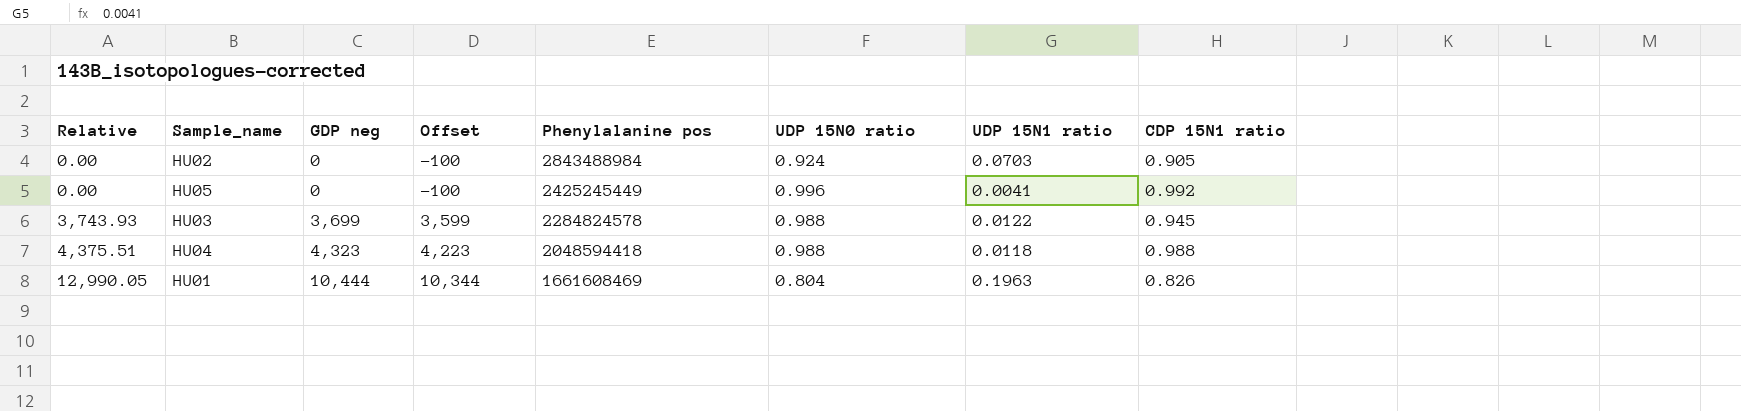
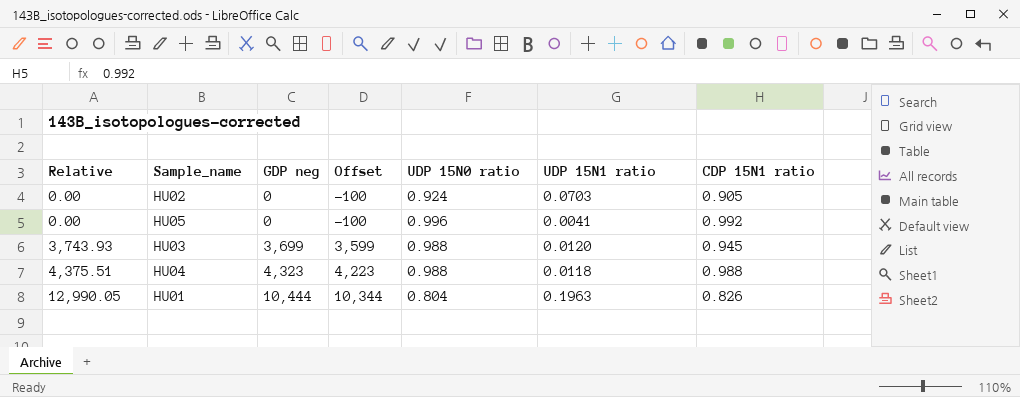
column Phenylalanine pos | position: 5 -> none
HU03 | UDP 15N1 ratio: 0.0122 -> 0.0120

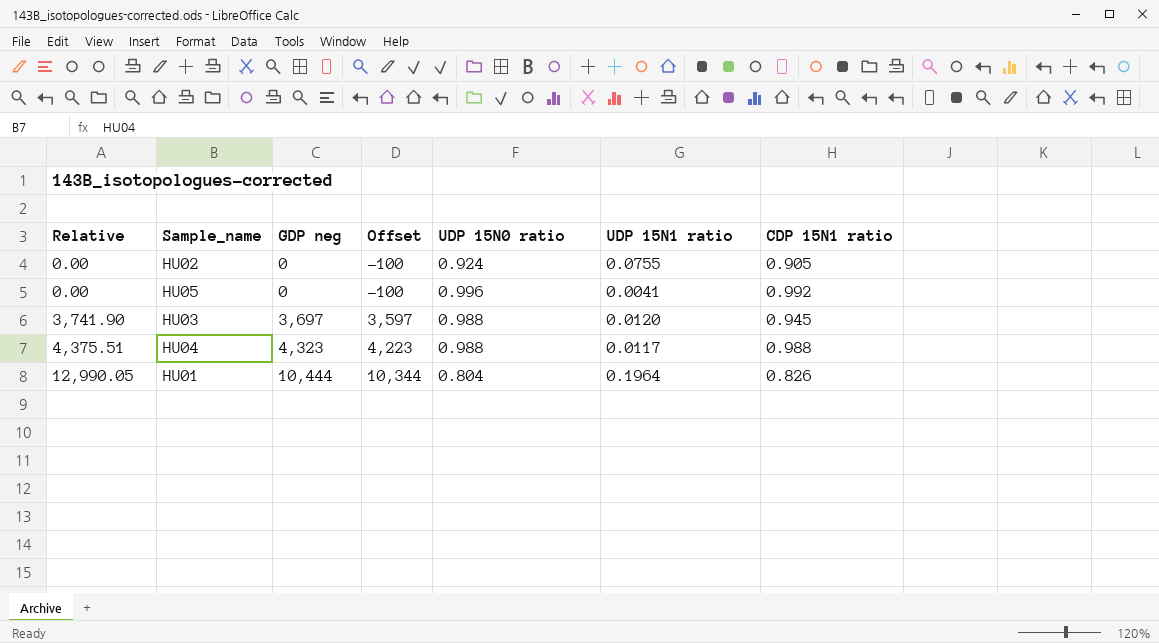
HU02 | UDP 15N1 ratio: 0.0703 -> 0.0755
HU03 | Relative: 3,743.93 -> 3,741.90
HU03 | GDP neg: 3,699 -> 3,697
HU03 | Offset: 3,599 -> 3,597
HU04 | UDP 15N1 ratio: 0.0118 -> 0.0117
HU01 | UDP 15N1 ratio: 0.1963 -> 0.1964

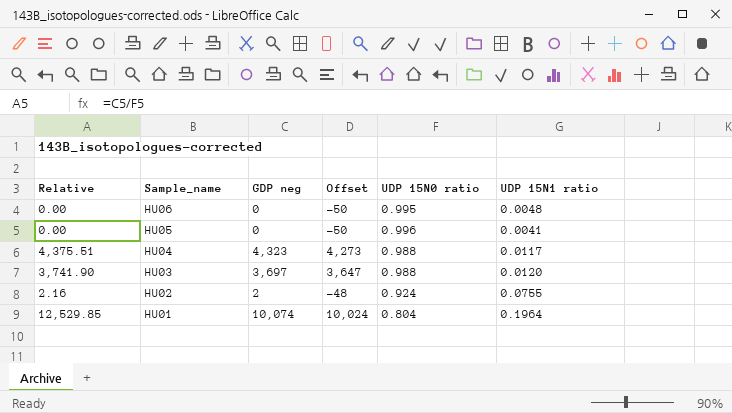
row order: Relative ascending -> Sample_name descending
column CDP 15N1 ratio | position: 7 -> none
column Offset | formula: [GDP neg] - 100 -> [GDP neg] - 50
row HU06: none -> 0.00 | 0 | -50 | 0.995 | 0.0048
HU02 | Relative: 0.00 -> 2.16
HU02 | GDP neg: 0 -> 2
HU01 | Relative: 12,990.05 -> 12,529.85
HU01 | GDP neg: 10,444 -> 10,074

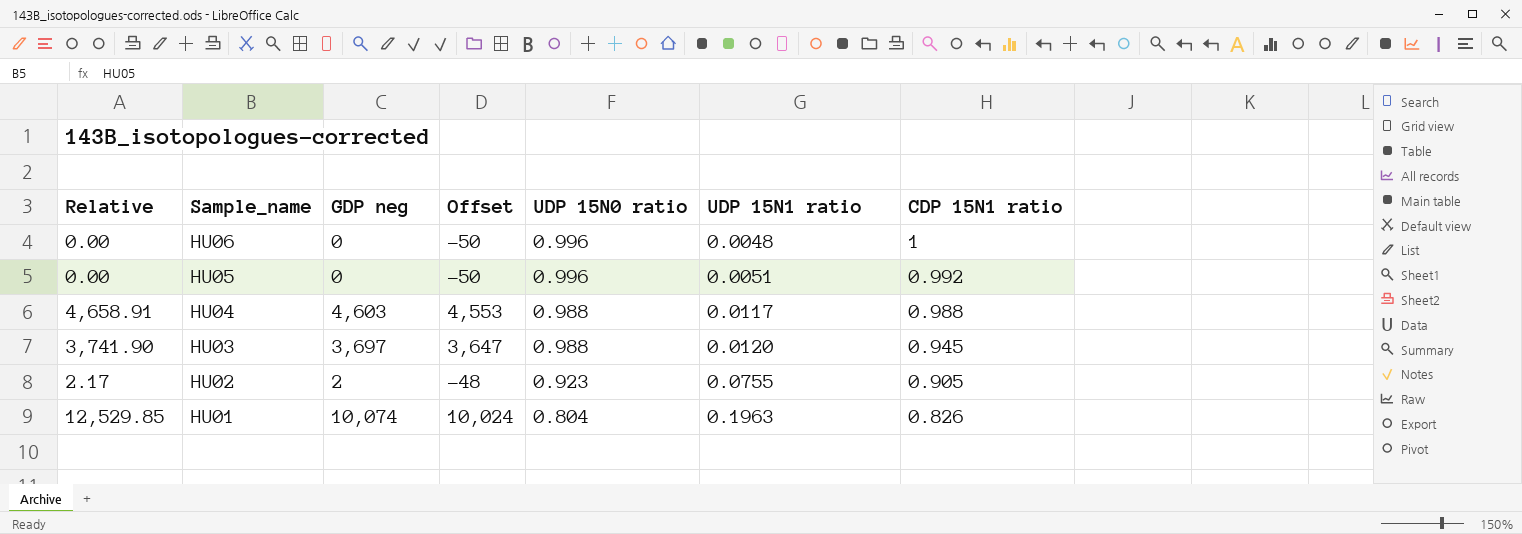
column CDP 15N1 ratio | position: none -> 7
HU06 | UDP 15N0 ratio: 0.995 -> 0.996
HU05 | UDP 15N1 ratio: 0.0041 -> 0.0051
HU04 | Relative: 4,375.51 -> 4,658.91
HU04 | GDP neg: 4,323 -> 4,603
HU04 | Offset: 4,273 -> 4,553
HU02 | Relative: 2.16 -> 2.17
HU02 | UDP 15N0 ratio: 0.924 -> 0.923
HU01 | UDP 15N1 ratio: 0.1964 -> 0.1963

